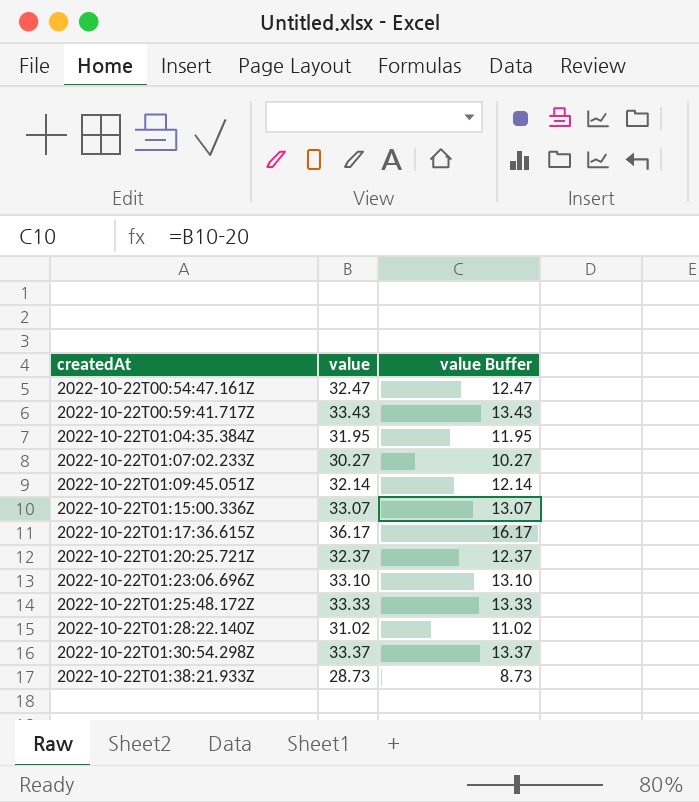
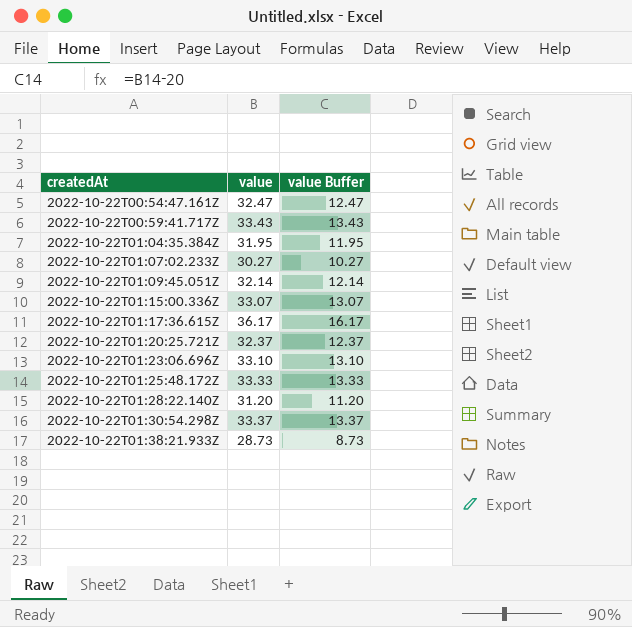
2022-10-22T01:28:22.140Z | value: 31.02 -> 31.20
2022-10-22T01:28:22.140Z | value Buffer: 11.02 -> 11.20

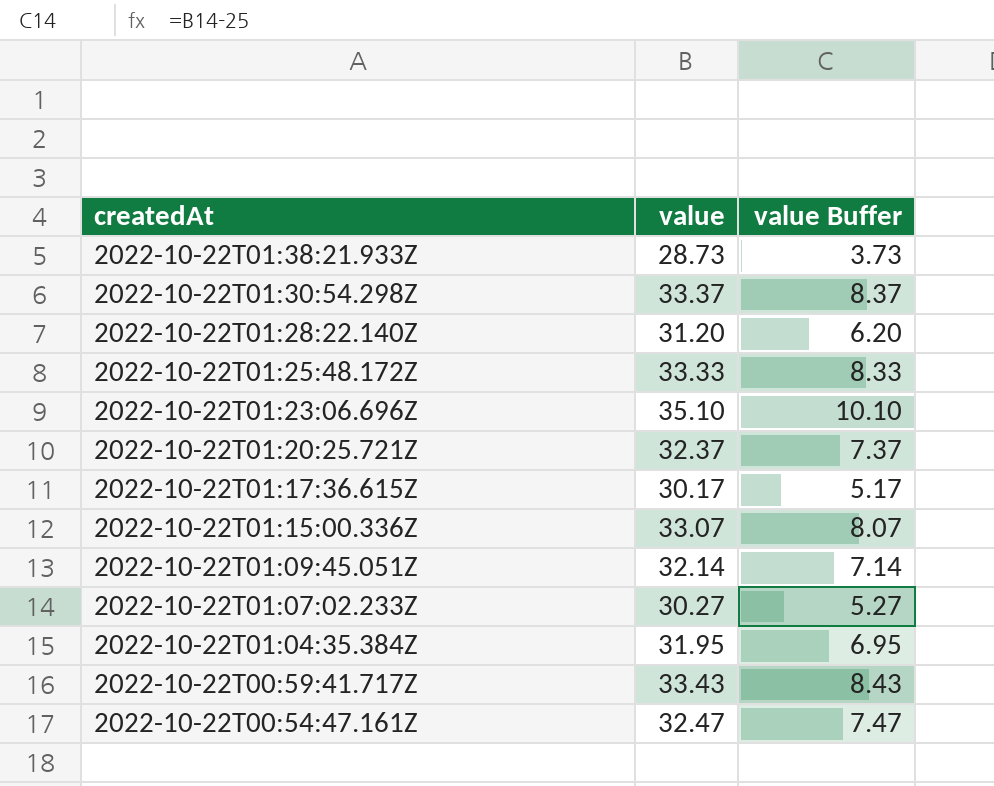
row order: createdAt ascending -> createdAt descending
column value Buffer | formula: [value] - 20 -> [value] - 25
2022-10-22T01:23:06.696Z | value: 33.10 -> 35.10
2022-10-22T01:17:36.615Z | value: 36.17 -> 30.17

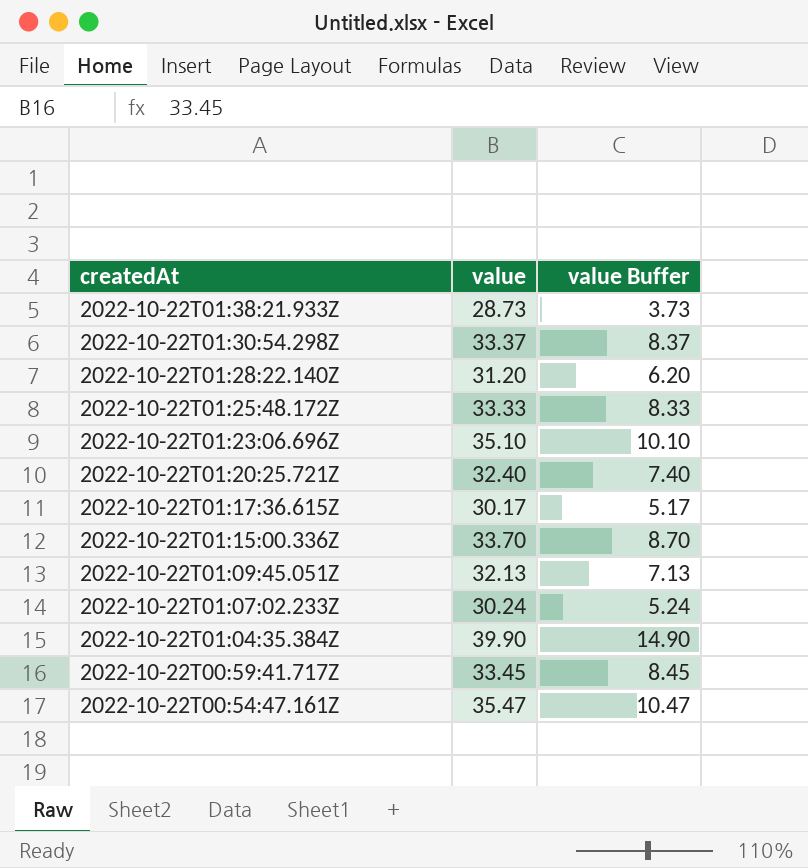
2022-10-22T01:20:25.721Z | value: 32.37 -> 32.40
2022-10-22T01:20:25.721Z | value Buffer: 7.37 -> 7.40
2022-10-22T01:15:00.336Z | value: 33.07 -> 33.70
2022-10-22T01:15:00.336Z | value Buffer: 8.07 -> 8.70
2022-10-22T01:09:45.051Z | value: 32.14 -> 32.13
2022-10-22T01:09:45.051Z | value Buffer: 7.14 -> 7.13
2022-10-22T01:07:02.233Z | value: 30.27 -> 30.24
2022-10-22T01:07:02.233Z | value Buffer: 5.27 -> 5.24
2022-10-22T01:04:35.384Z | value: 31.95 -> 39.90
2022-10-22T01:04:35.384Z | value Buffer: 6.95 -> 14.90
2022-10-22T00:59:41.717Z | value: 33.43 -> 33.45
2022-10-22T00:59:41.717Z | value Buffer: 8.43 -> 8.45
2022-10-22T00:54:47.161Z | value: 32.47 -> 35.47
2022-10-22T00:54:47.161Z | value Buffer: 7.47 -> 10.47

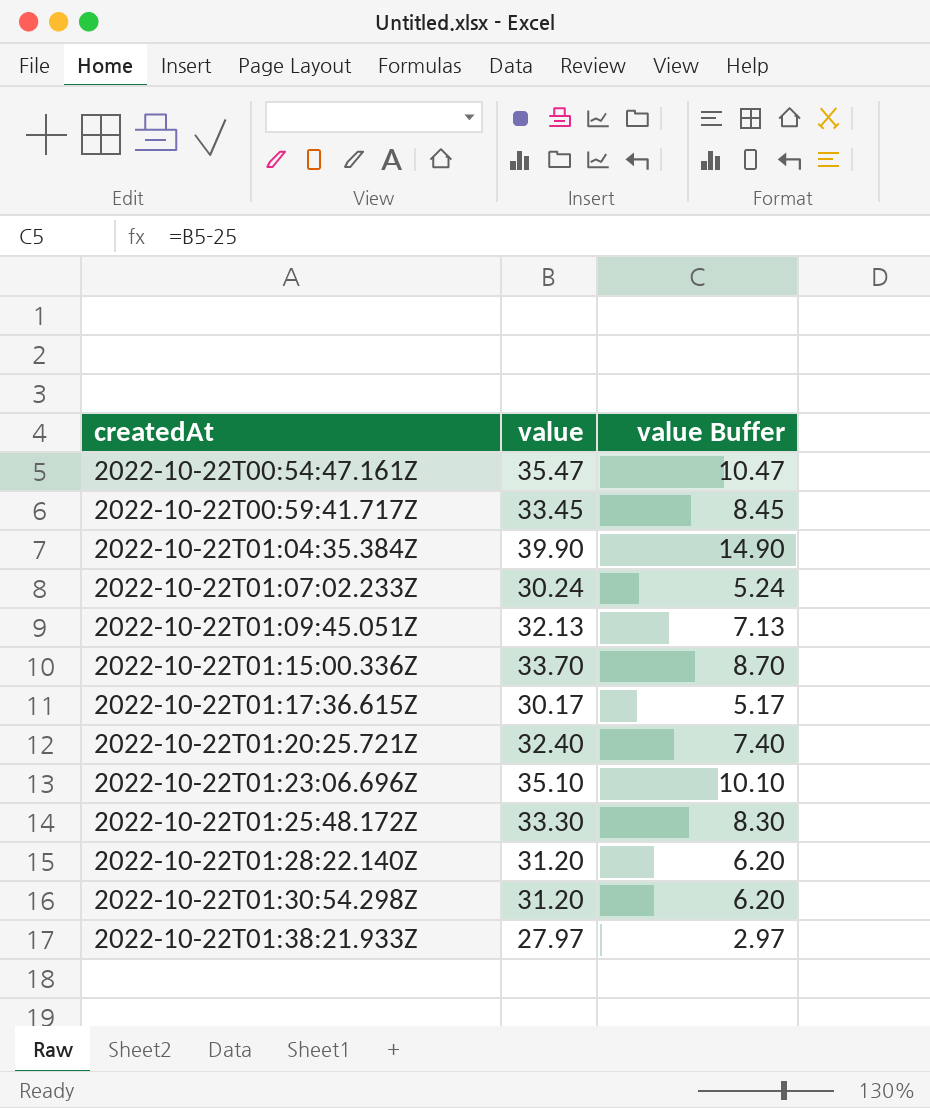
row order: createdAt descending -> createdAt ascending
2022-10-22T01:25:48.172Z | value: 33.33 -> 33.30
2022-10-22T01:25:48.172Z | value Buffer: 8.33 -> 8.30
2022-10-22T01:30:54.298Z | value: 33.37 -> 31.20
2022-10-22T01:30:54.298Z | value Buffer: 8.37 -> 6.20
2022-10-22T01:38:21.933Z | value: 28.73 -> 27.97
2022-10-22T01:38:21.933Z | value Buffer: 3.73 -> 2.97

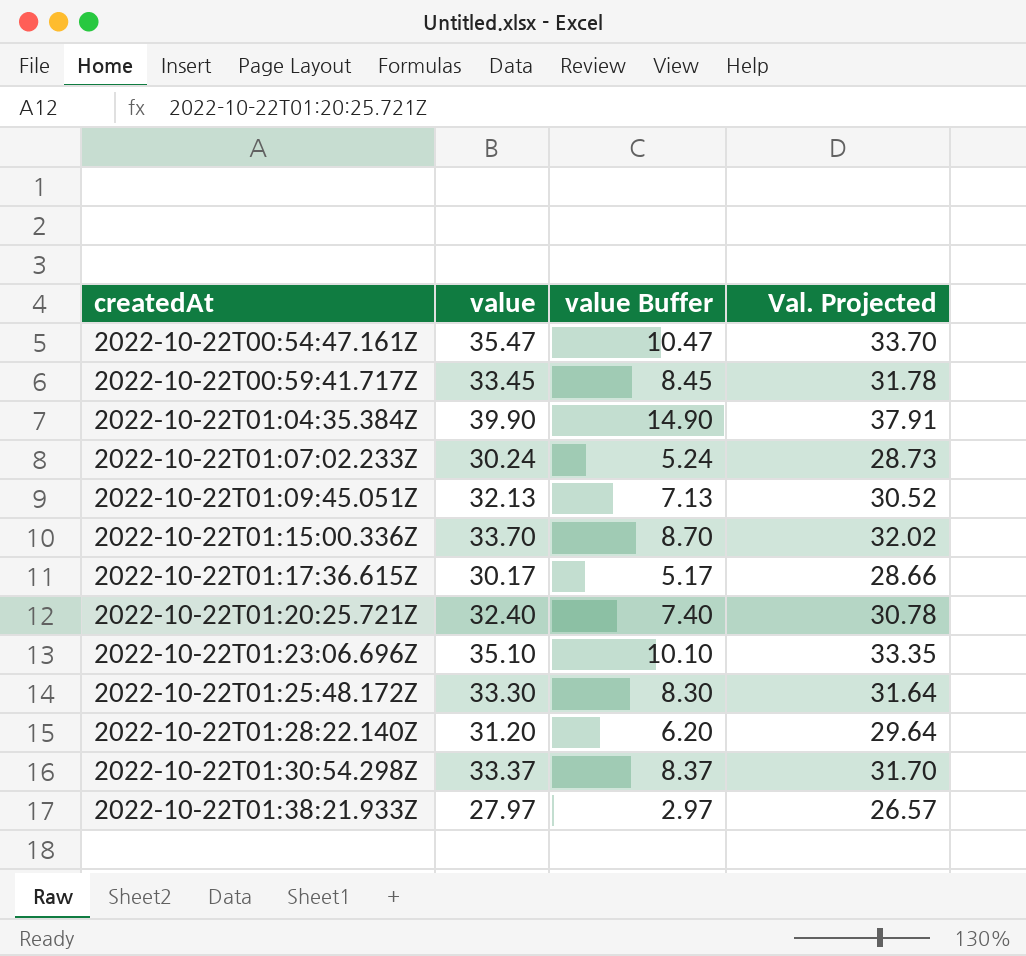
column Val. Projected | formula: none -> [value] * 0.95
2022-10-22T01:30:54.298Z | value: 31.20 -> 33.37
2022-10-22T01:30:54.298Z | value Buffer: 6.20 -> 8.37

